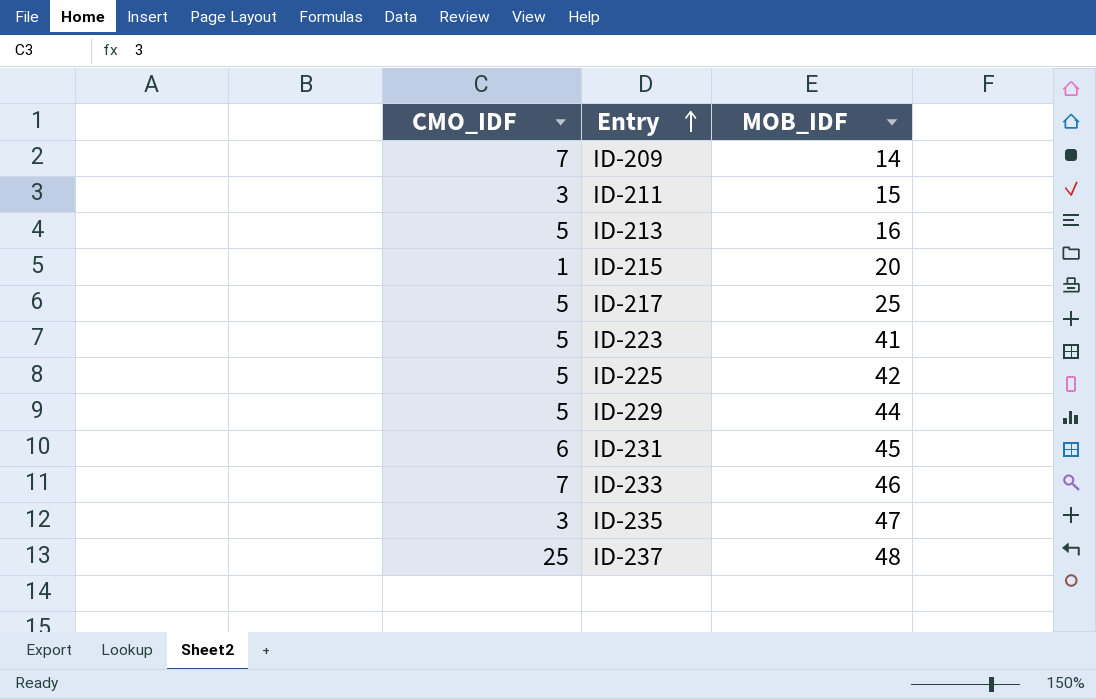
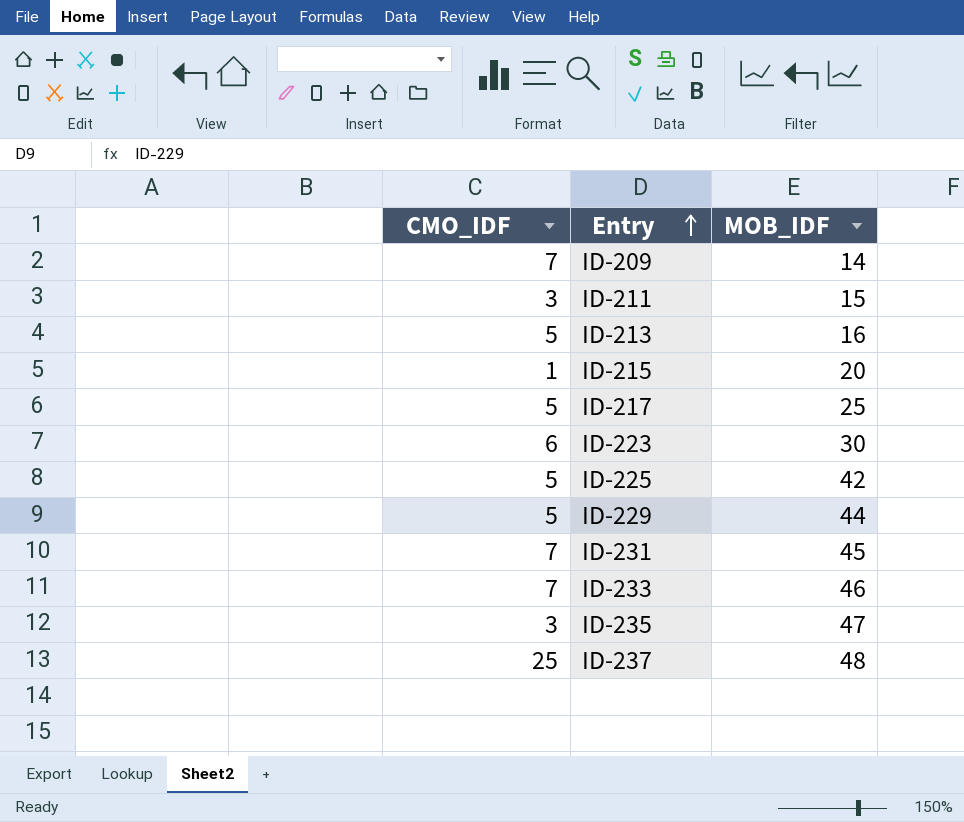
ID-223 | CMO_IDF: 5 -> 6
ID-223 | MOB_IDF: 41 -> 30
ID-231 | CMO_IDF: 6 -> 7

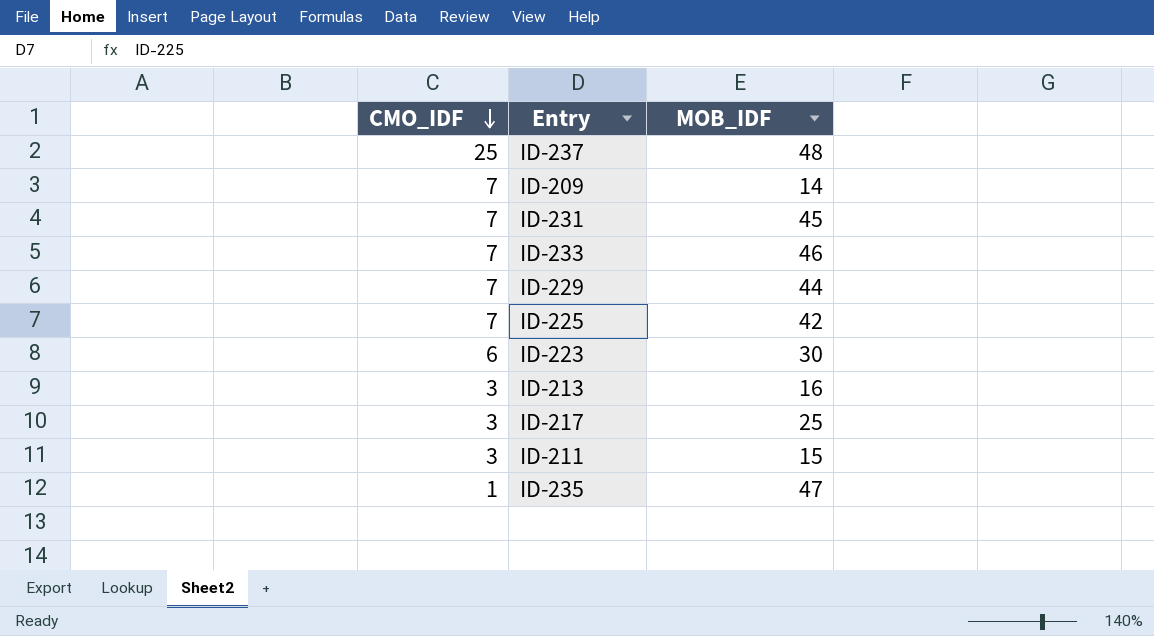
row order: Entry ascending -> CMO_IDF descending
row ID-215: 1 | 20 -> none
ID-229 | CMO_IDF: 5 -> 7
ID-225 | CMO_IDF: 5 -> 7
ID-213 | CMO_IDF: 5 -> 3
ID-217 | CMO_IDF: 5 -> 3
ID-235 | CMO_IDF: 3 -> 1

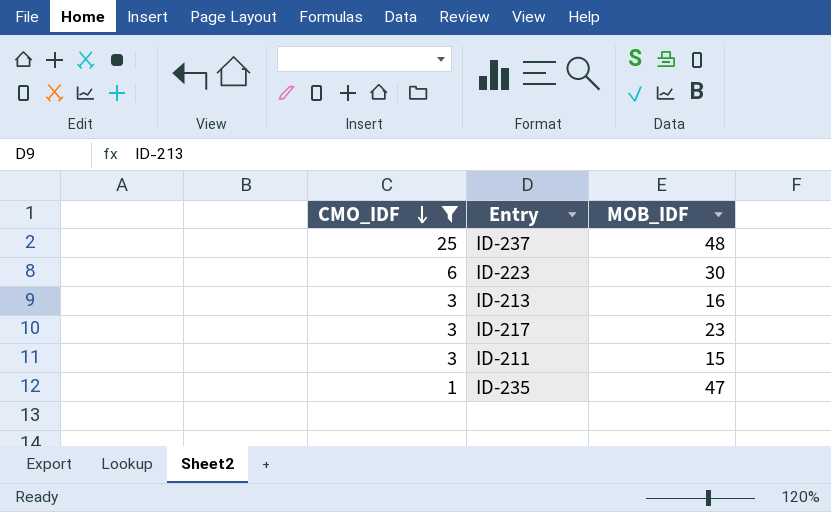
filter: none -> CMO_IDF != 7
ID-217 | MOB_IDF: 25 -> 23

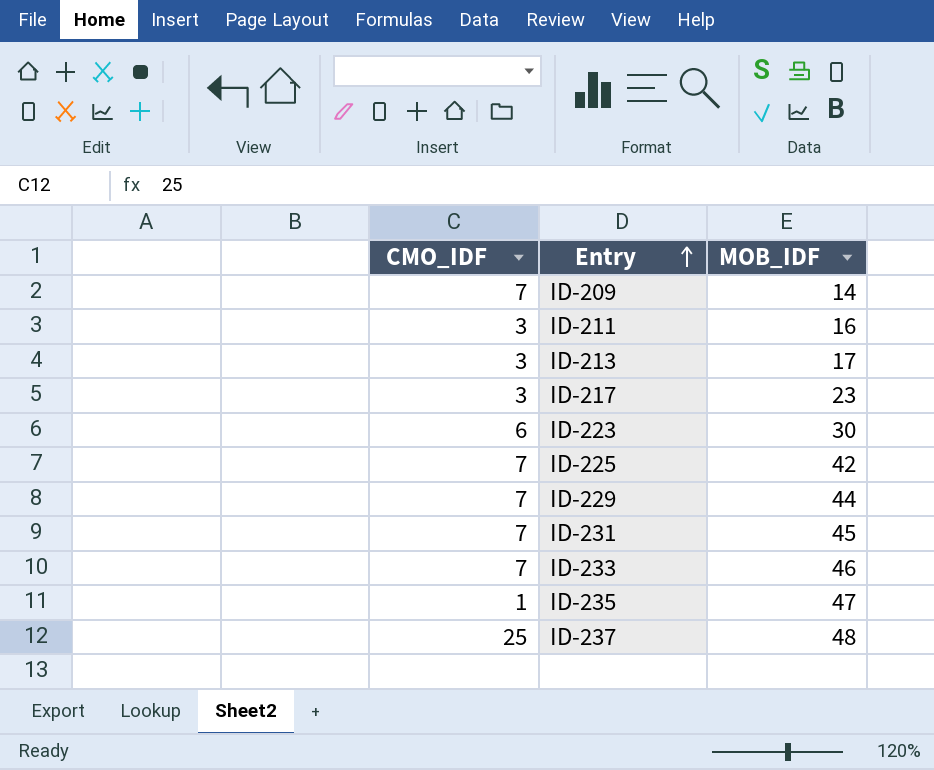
filter: CMO_IDF != 7 -> none
row order: CMO_IDF descending -> Entry ascending
ID-211 | MOB_IDF: 15 -> 16
ID-213 | MOB_IDF: 16 -> 17

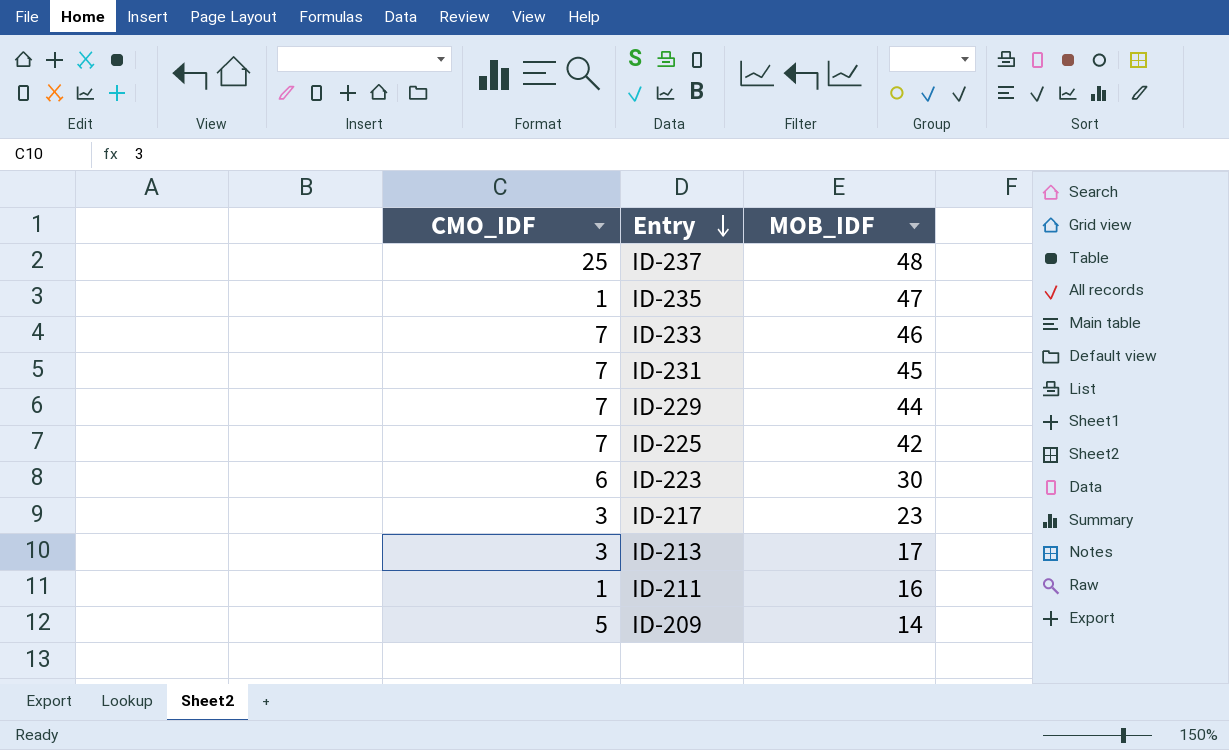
row order: Entry ascending -> Entry descending
ID-211 | CMO_IDF: 3 -> 1
ID-209 | CMO_IDF: 7 -> 5

